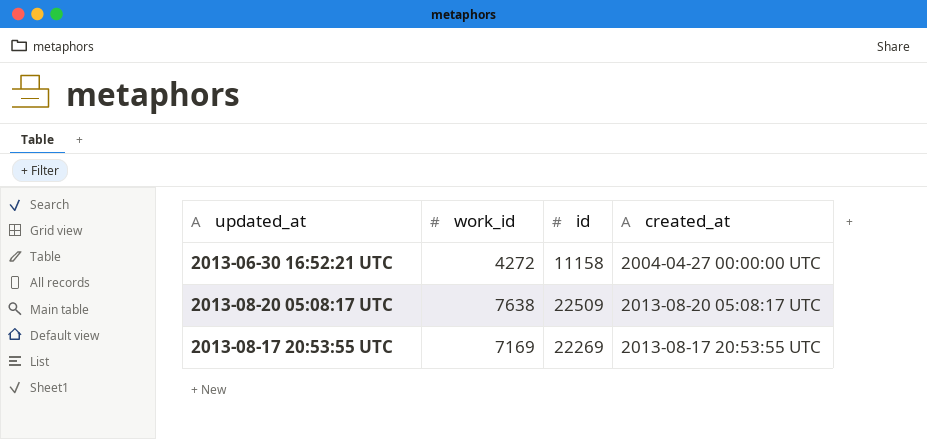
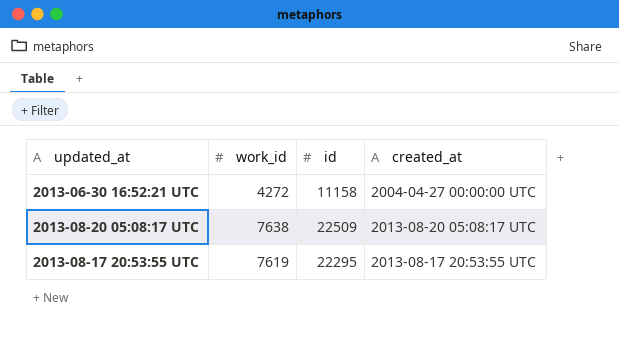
2013-08-17 20:53:55 UTC | work_id: 7169 -> 7619
2013-08-17 20:53:55 UTC | id: 22269 -> 22295

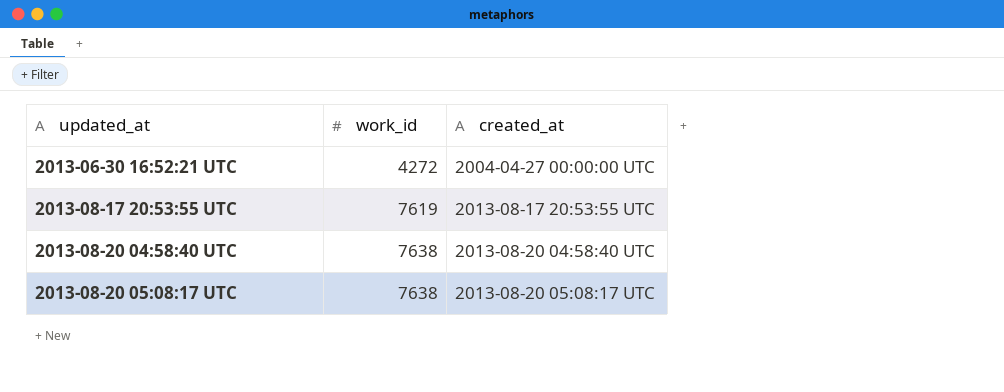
row order: none -> updated_at ascending
column id | position: 3 -> none
row 2013-08-20 04:58:40 UTC: none -> 7638 | 2013-08-20 04:58:40 UTC

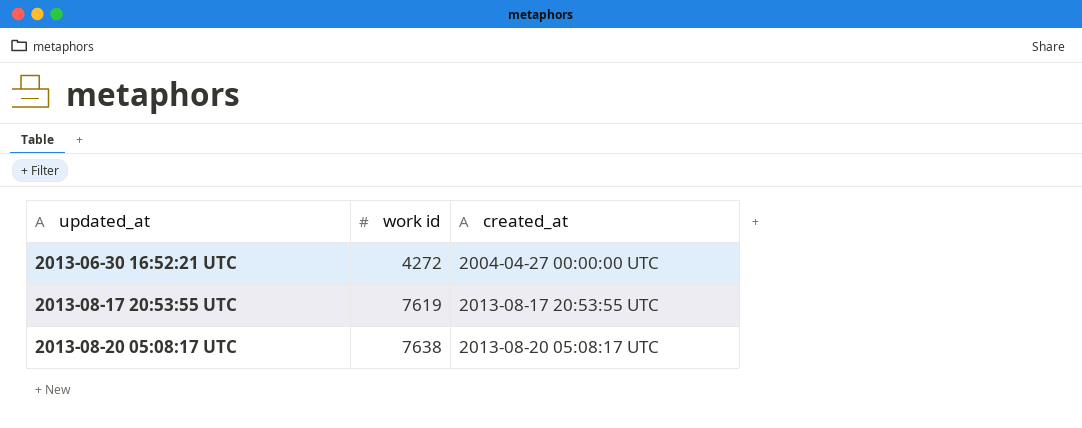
column name: work_id -> work id
row 2013-08-20 04:58:40 UTC: 7638 | 2013-08-20 04:58:40 UTC -> none

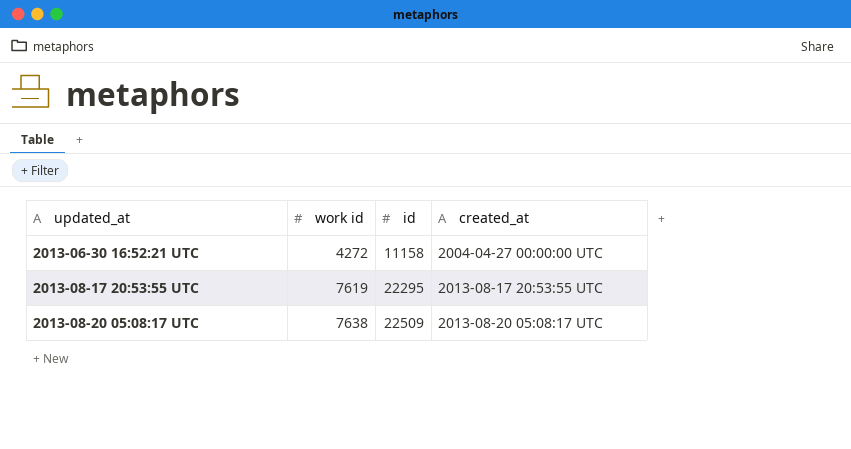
column id | position: none -> 3

